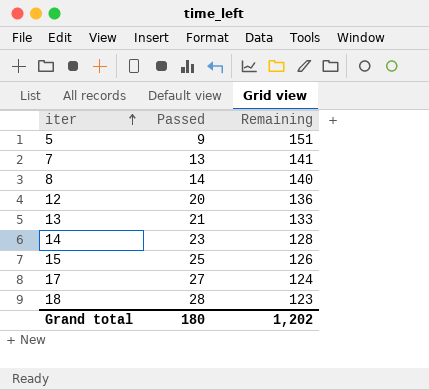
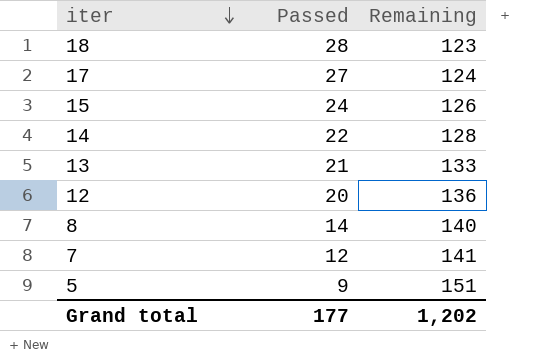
row order: iter ascending -> iter descending
15 | Passed: 25 -> 24
14 | Passed: 23 -> 22
7 | Passed: 13 -> 12
Grand total | Passed: 180 -> 177

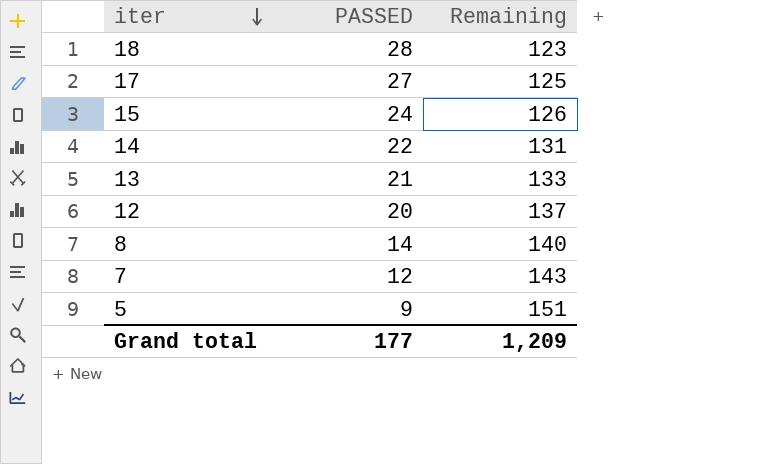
column name: Passed -> PASSED
17 | Remaining: 124 -> 125
14 | Remaining: 128 -> 131
12 | Remaining: 136 -> 137
7 | Remaining: 141 -> 143
Grand total | Remaining: 1,202 -> 1,209

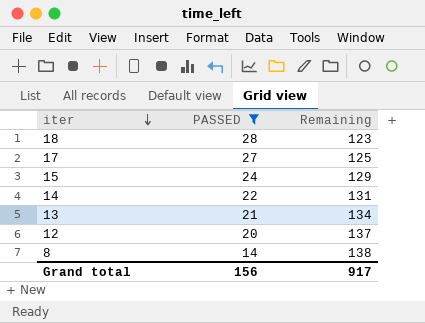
filter: none -> PASSED >= 14
15 | Remaining: 126 -> 129
13 | Remaining: 133 -> 134
8 | Remaining: 140 -> 138
Grand total | PASSED: 177 -> 156
Grand total | Remaining: 1,209 -> 917

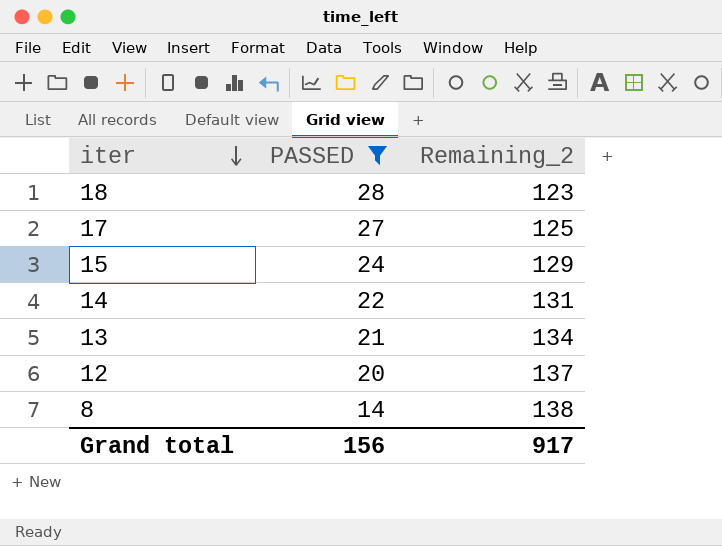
column name: Remaining -> Remaining_2

